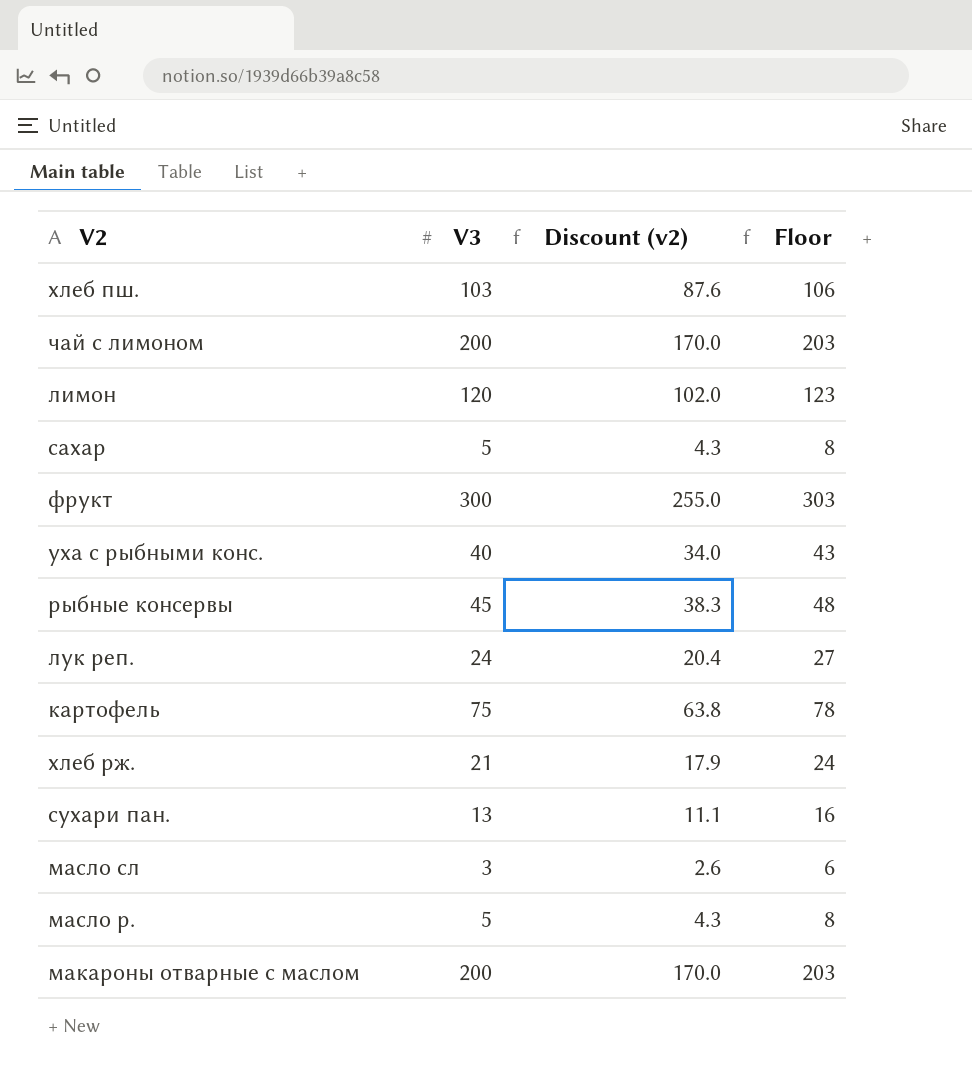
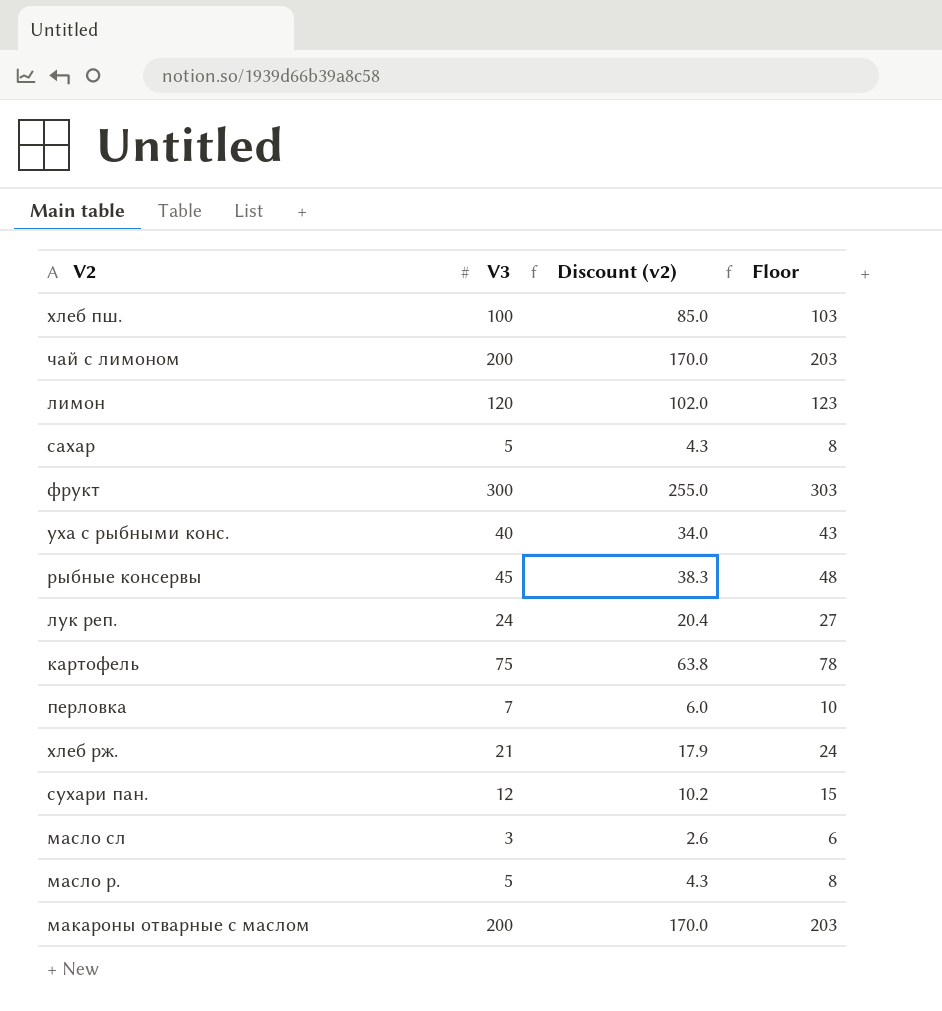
хлеб пш. | V3: 103 -> 100
хлеб пш. | Discount (v2): 87.6 -> 85.0
хлеб пш. | Floor: 106 -> 103
row перловка: none -> 7 | 6.0 | 10
сухари пан. | V3: 13 -> 12
сухари пан. | Discount (v2): 11.1 -> 10.2
сухари пан. | Floor: 16 -> 15

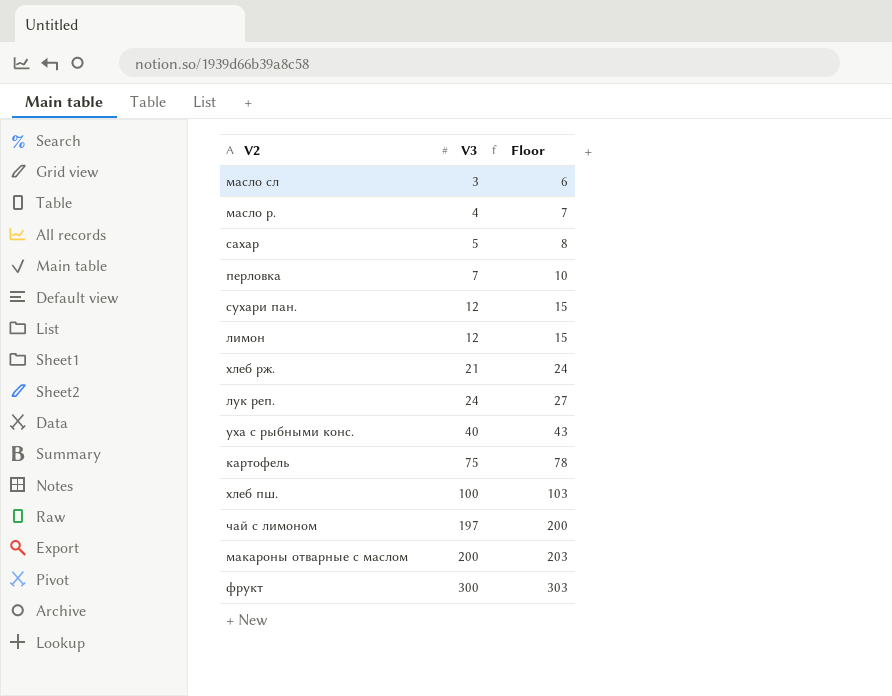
row order: none -> V3 ascending
column Discount (v2) | formula: [V3] * 0.85 -> none
row рыбные консервы: 45 | 38.3 | 48 -> none
масло р. | V3: 5 -> 4
масло р. | Floor: 8 -> 7
лимон | V3: 120 -> 12
лимон | Floor: 123 -> 15
чай с лимоном | V3: 200 -> 197
чай с лимоном | Floor: 203 -> 200

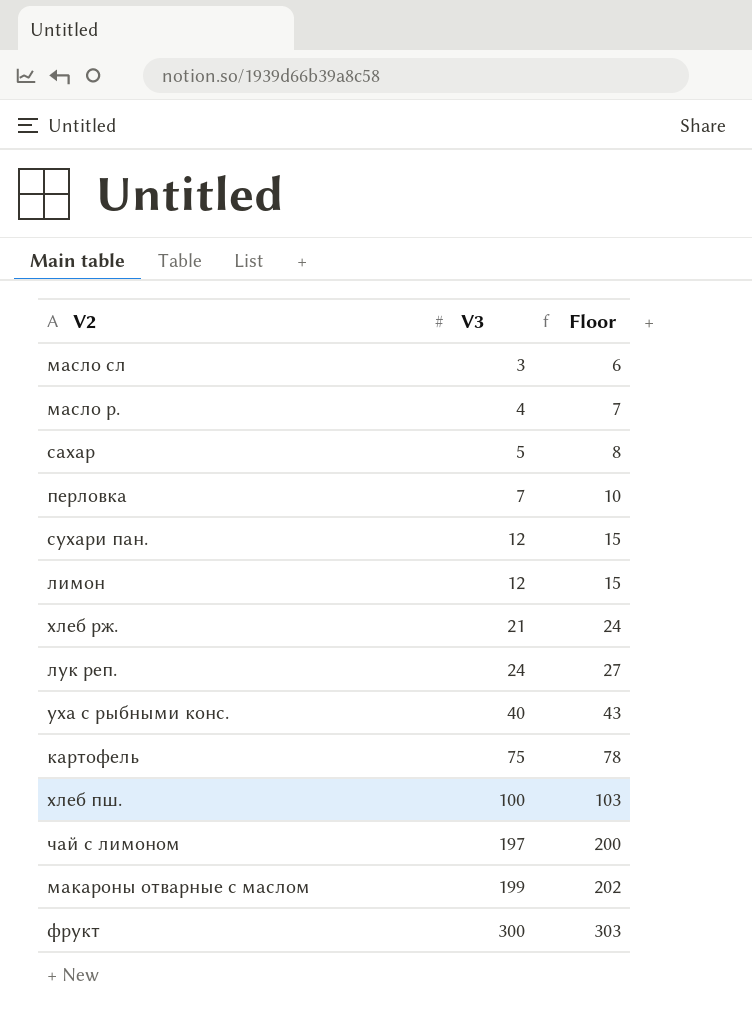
макароны отварные с маслом | V3: 200 -> 199
макароны отварные с маслом | Floor: 203 -> 202

